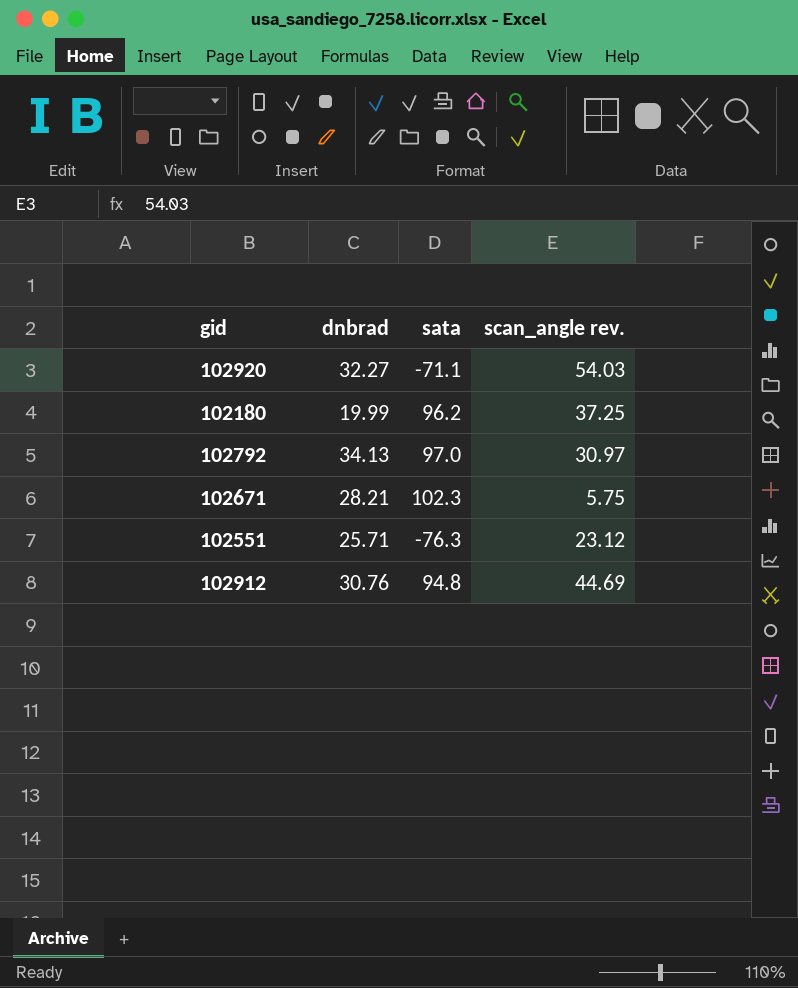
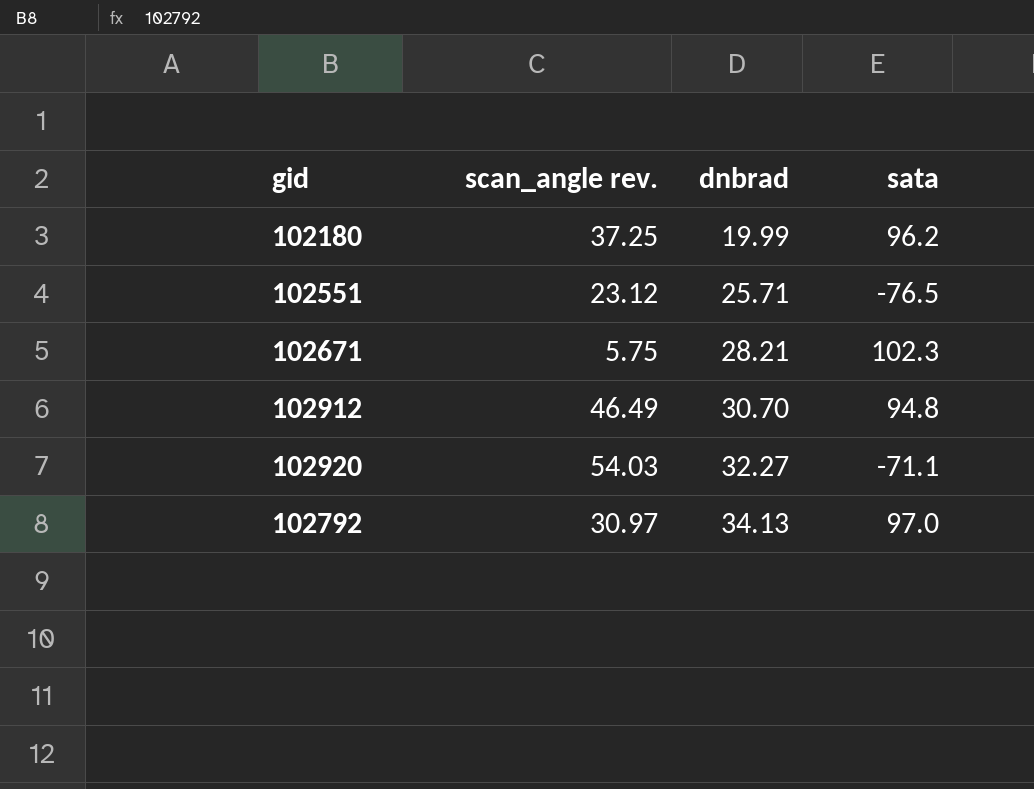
row order: none -> dnbrad ascending
column scan_angle rev. | position: 4 -> 2
102551 | sata: -76.3 -> -76.5
102912 | scan_angle rev.: 44.69 -> 46.49
102912 | dnbrad: 30.76 -> 30.70

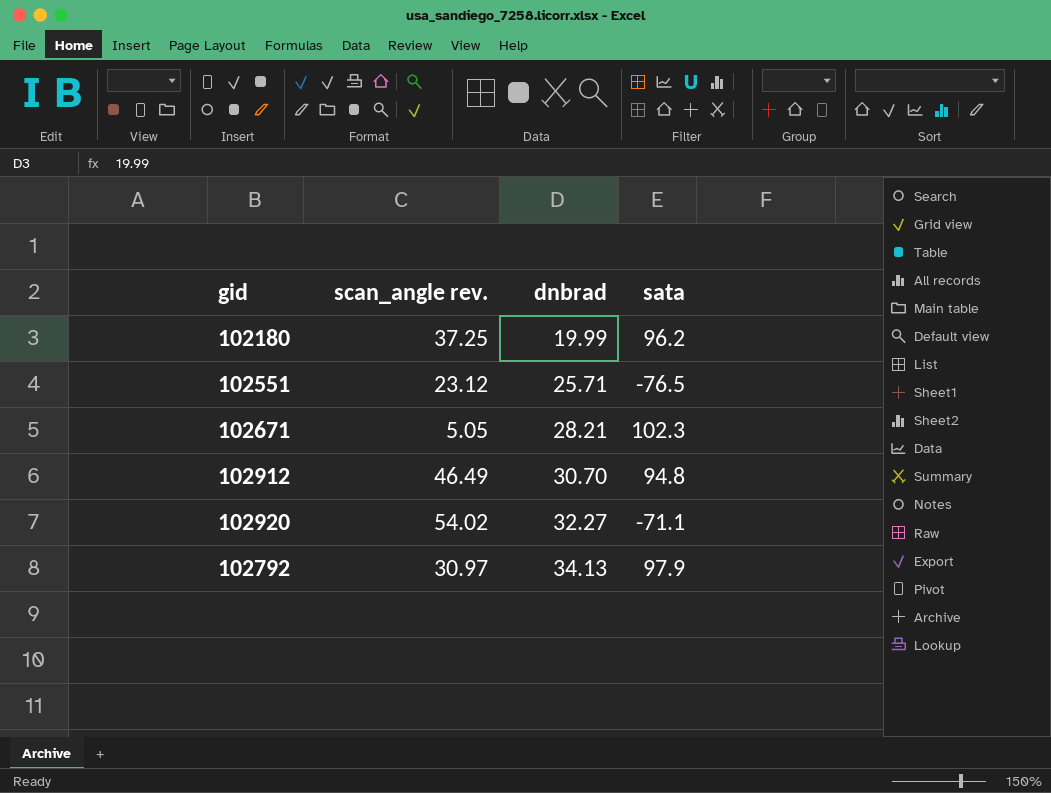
102671 | scan_angle rev.: 5.75 -> 5.05
102920 | scan_angle rev.: 54.03 -> 54.02
102792 | sata: 97.0 -> 97.9

